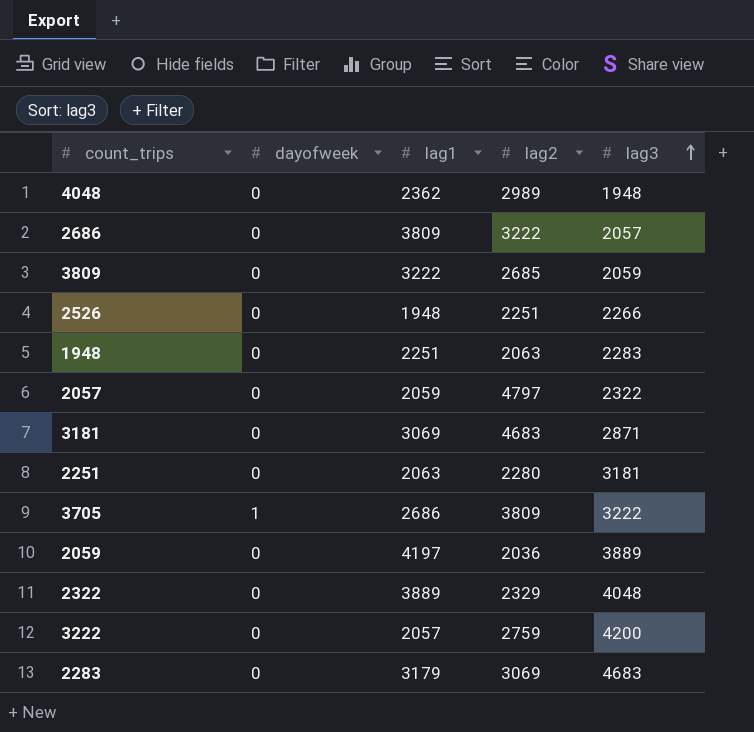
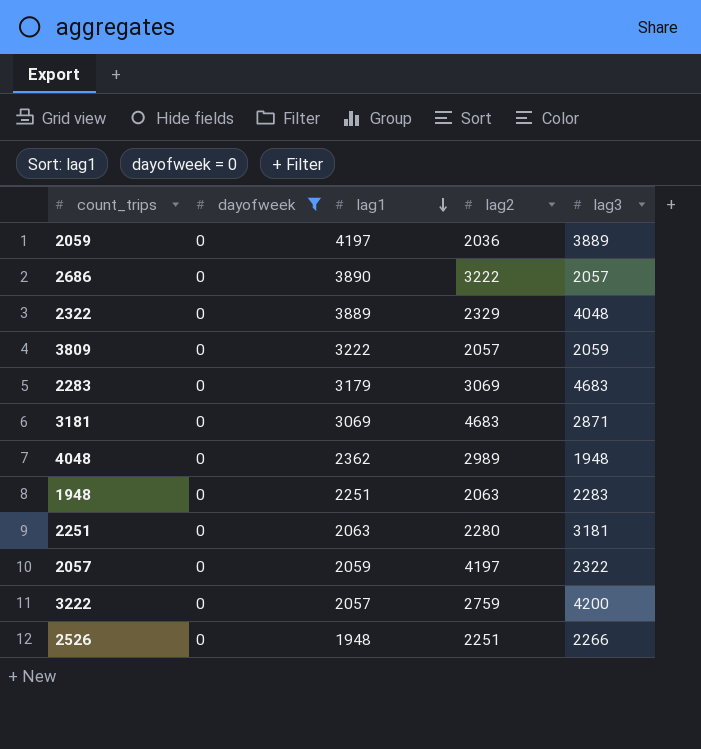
filter: none -> dayofweek = 0
row order: lag3 ascending -> lag1 descending
2686 | lag1: 3809 -> 3890
3809 | lag2: 2685 -> 2057
2057 | lag2: 4797 -> 4197

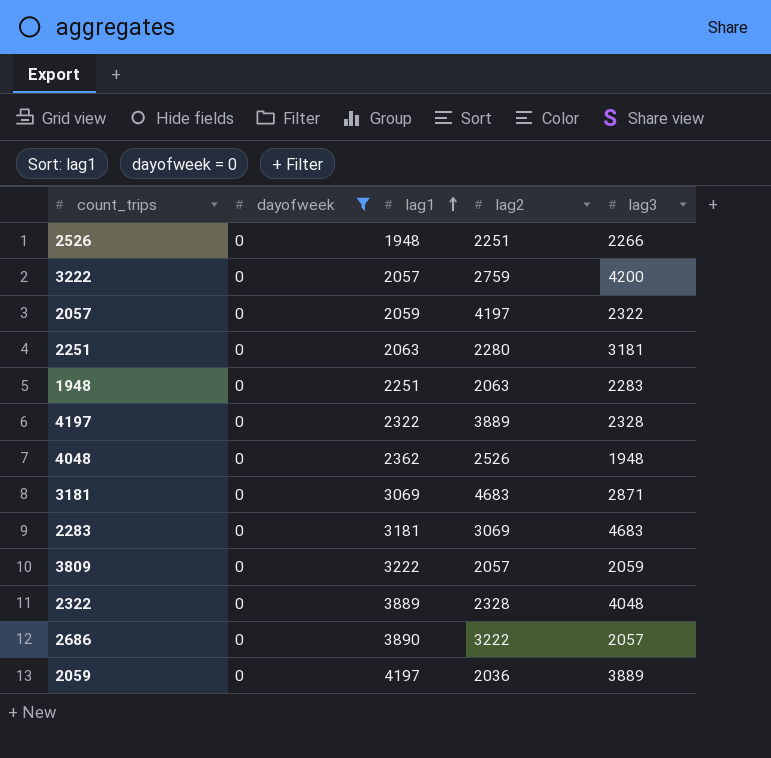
row order: lag1 descending -> lag1 ascending
row 4197: none -> 0 | 2322 | 3889 | 2328
4048 | lag2: 2989 -> 2526
2283 | lag1: 3179 -> 3181
2322 | lag2: 2329 -> 2328

